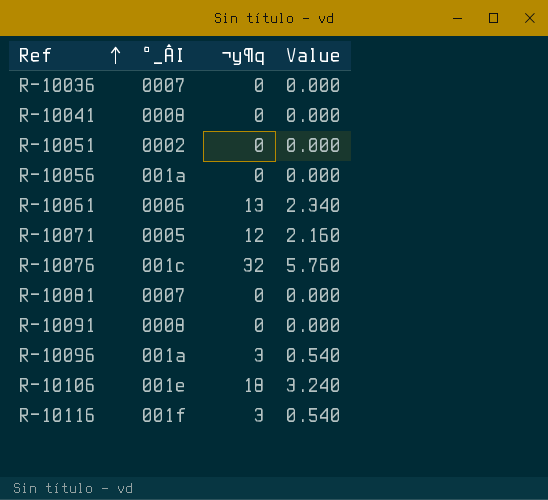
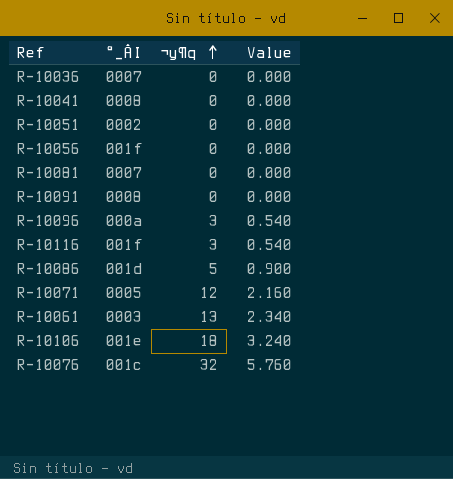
row order: Ref ascending -> ¬y¶q ascending
R-10056 | °_ÂI: 001a -> 001f
R-10096 | °_ÂI: 001a -> 000a
row R-10086: none -> 001d | 5 | 0.900
R-10061 | °_ÂI: 0006 -> 0003

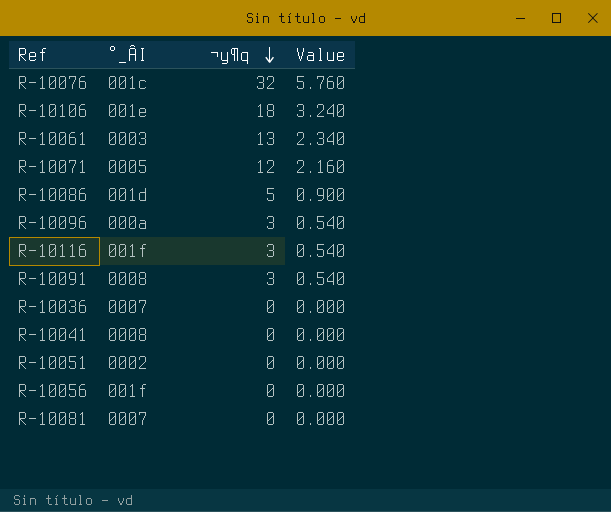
row order: ¬y¶q ascending -> ¬y¶q descending
R-10091 | ¬y¶q: 0 -> 3
R-10091 | Value: 0.000 -> 0.540

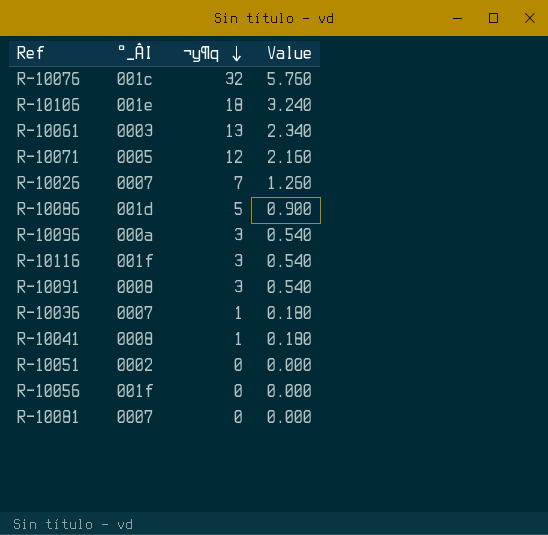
row R-10026: none -> 0007 | 7 | 1.260
R-10036 | ¬y¶q: 0 -> 1
R-10036 | Value: 0.000 -> 0.180
R-10041 | ¬y¶q: 0 -> 1
R-10041 | Value: 0.000 -> 0.180

